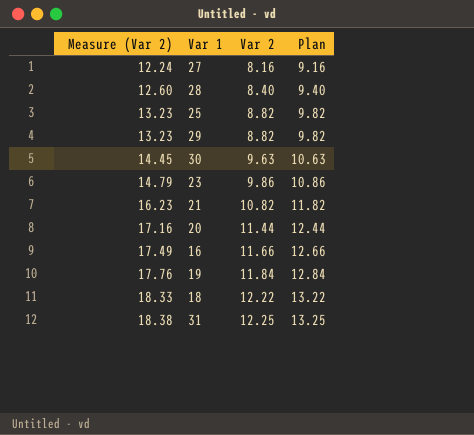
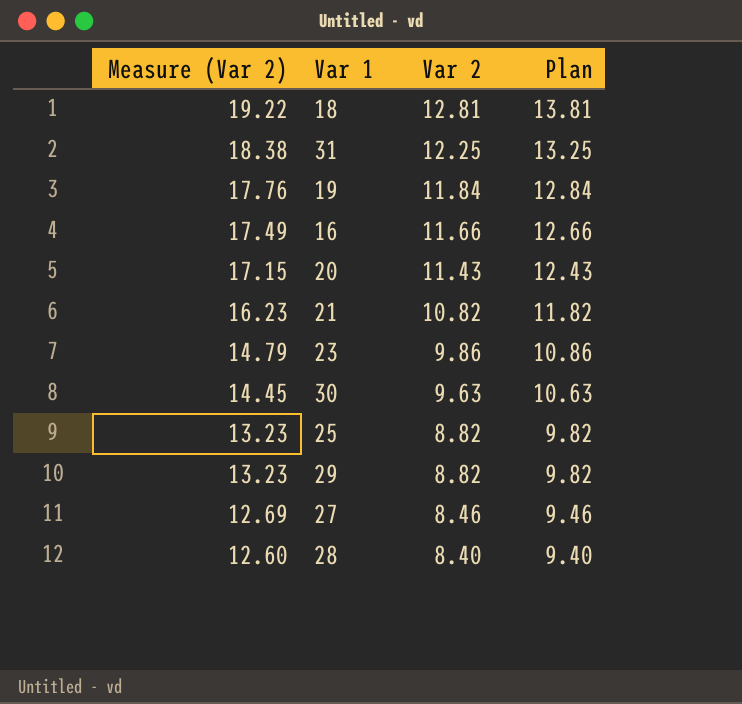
row order: Measure (Var 2) ascending -> Measure (Var 2) descending
18 | Measure (Var 2): 18.33 -> 19.22
18 | Var 2: 12.22 -> 12.81
18 | Plan: 13.22 -> 13.81
20 | Measure (Var 2): 17.16 -> 17.15
20 | Var 2: 11.44 -> 11.43
20 | Plan: 12.44 -> 12.43
27 | Measure (Var 2): 12.24 -> 12.69
27 | Var 2: 8.16 -> 8.46
27 | Plan: 9.16 -> 9.46

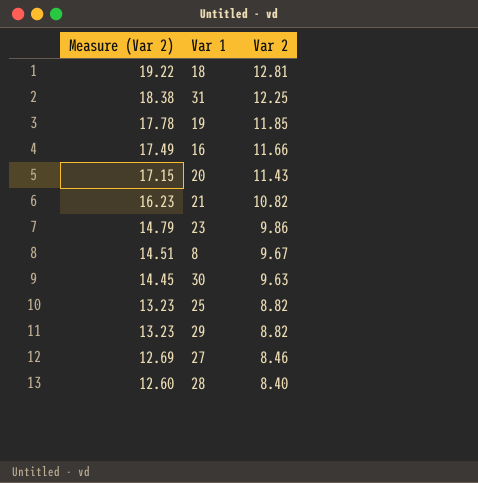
column Plan | formula: [Var 2] + 1 -> none
19 | Measure (Var 2): 17.76 -> 17.78
19 | Var 2: 11.84 -> 11.85
row 8: none -> 14.51 | 9.67

